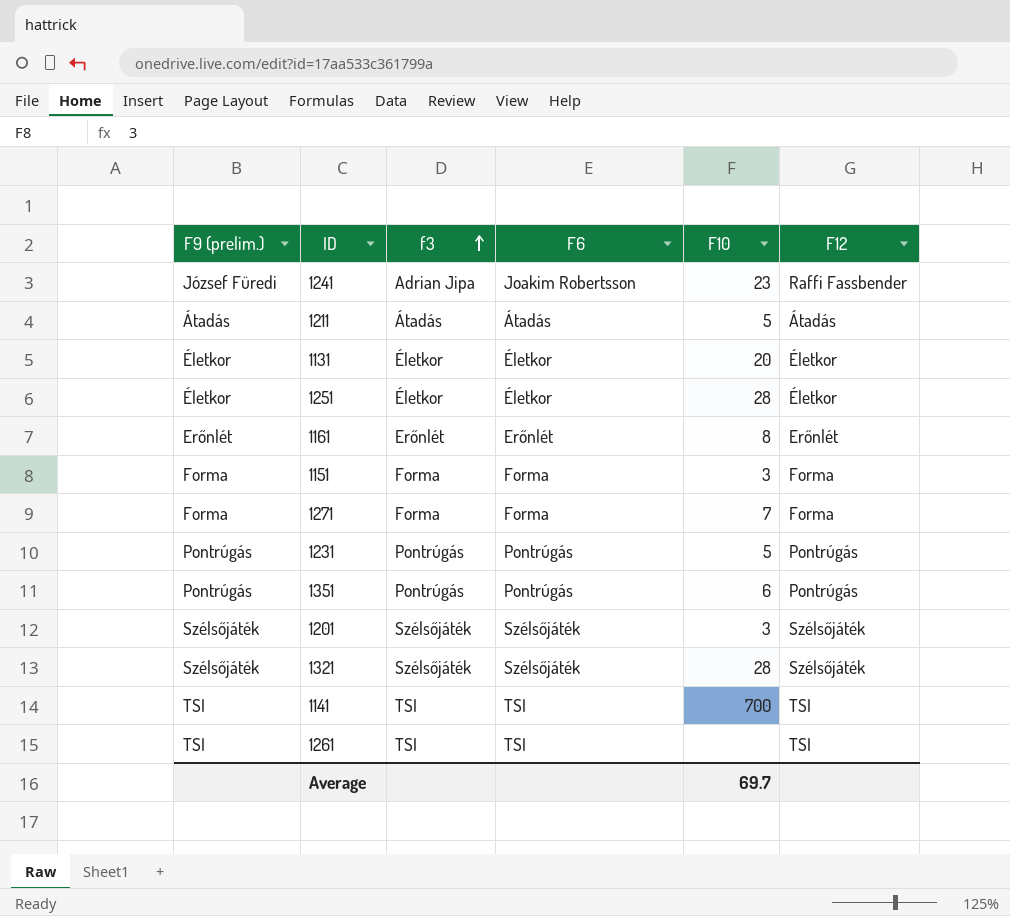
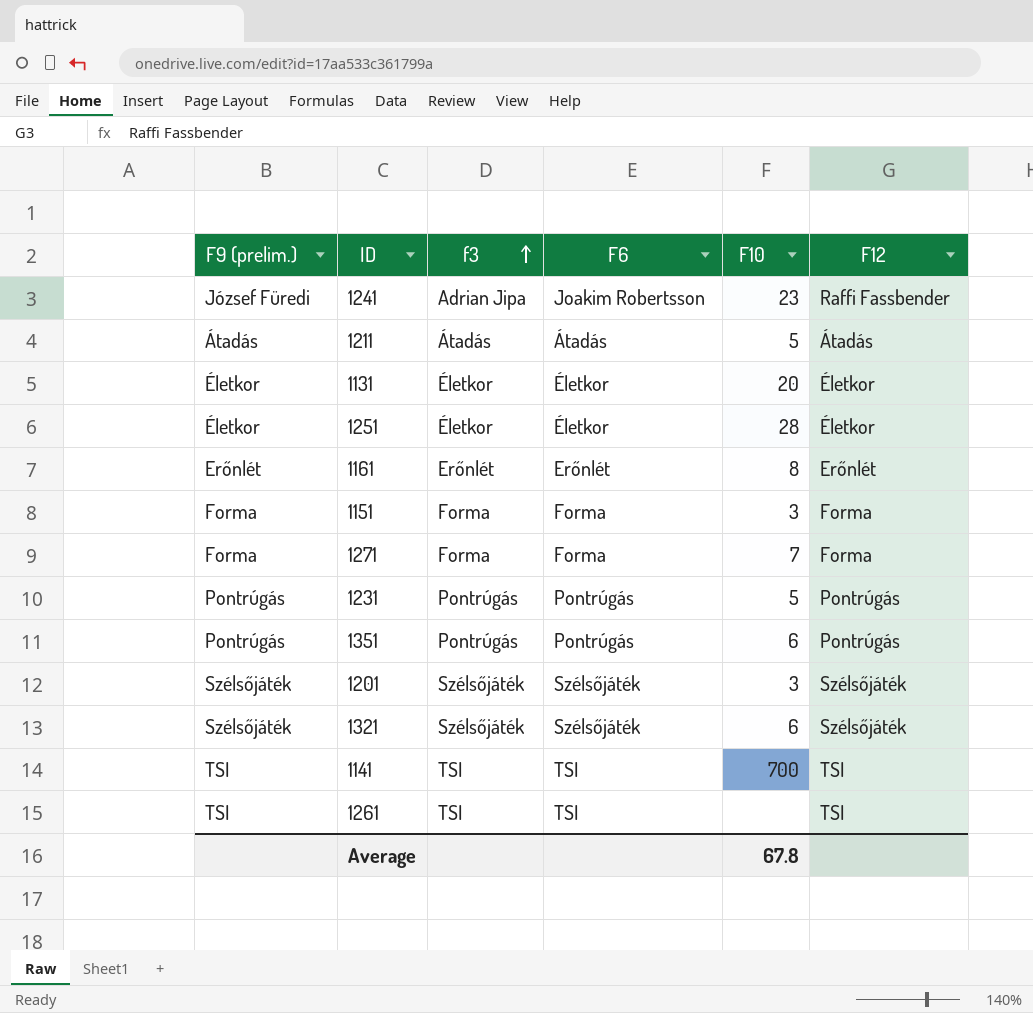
1321 | F10: 28 -> 6
Average | F10: 69.7 -> 67.8

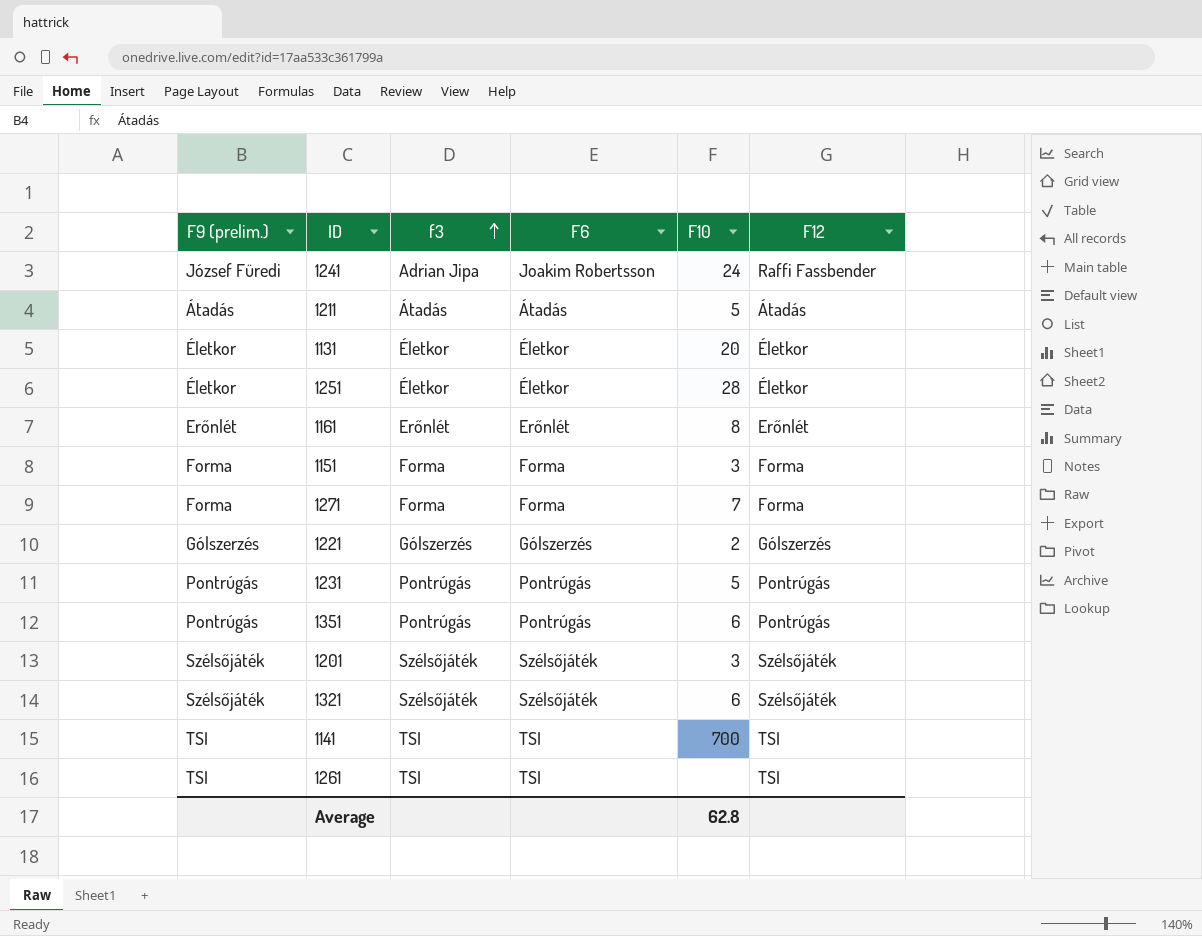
1241 | F10: 23 -> 24
row 1221: none -> Gólszerzés | Gólszerzés | Gólszerzés | 2 | Gólszerzés
Average | F10: 67.8 -> 62.8

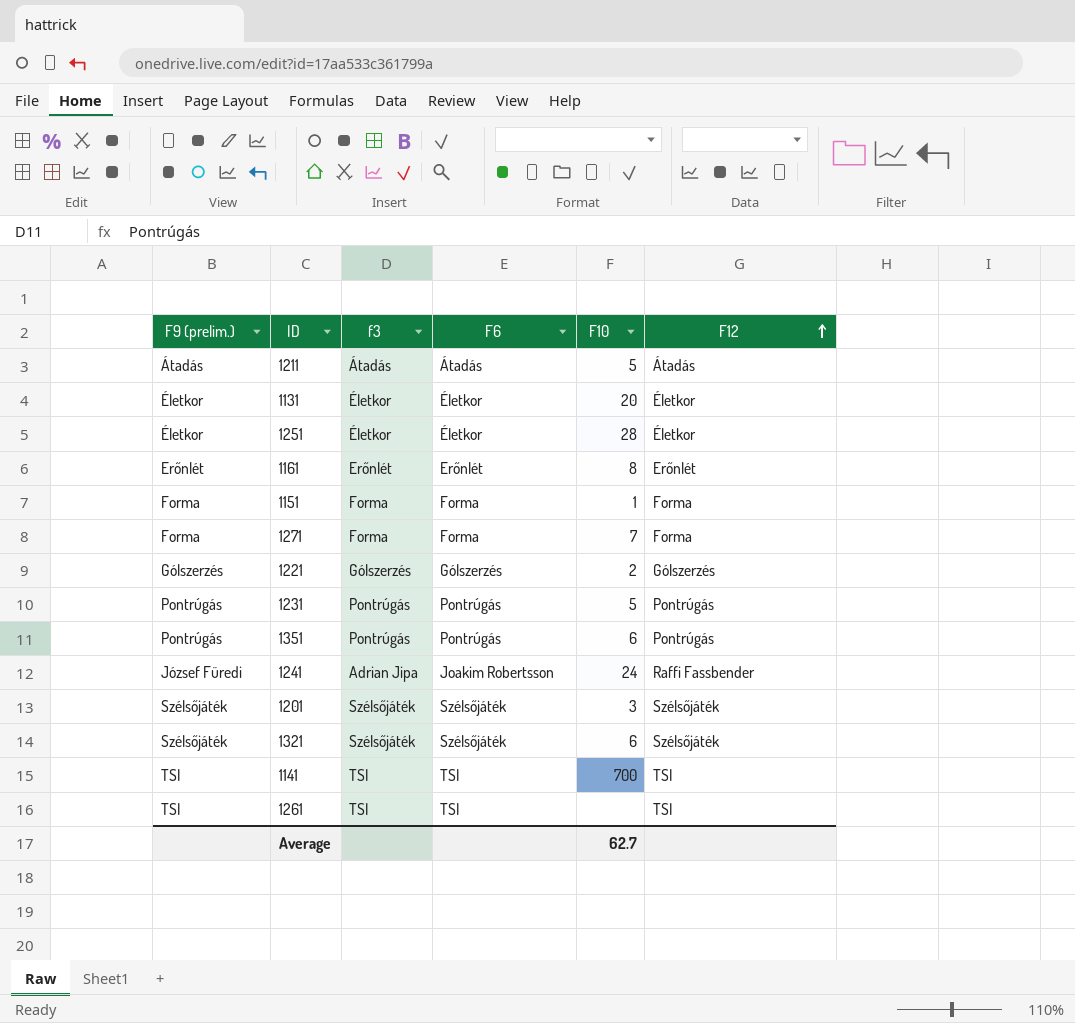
row order: f3 ascending -> F12 ascending
1151 | F10: 3 -> 1
Average | F10: 62.8 -> 62.7

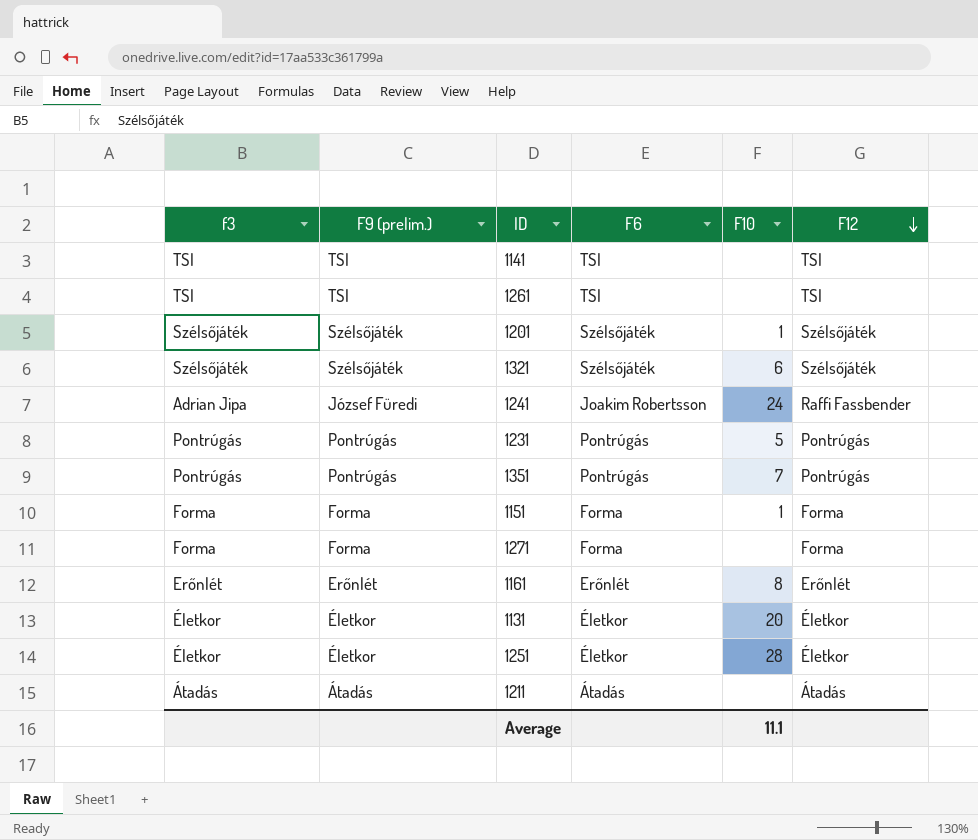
row order: F12 ascending -> F12 descending
column f3 | position: 3 -> 1
row 1221: Gólszerzés | Gólszerzés | Gólszerzés | 2 | Gólszerzés -> none
1141 | F10: 700 -> none
1201 | F10: 3 -> 1
1351 | F10: 6 -> 7
1271 | F10: 7 -> none
1211 | F10: 5 -> none
Average | F10: 62.7 -> 11.1

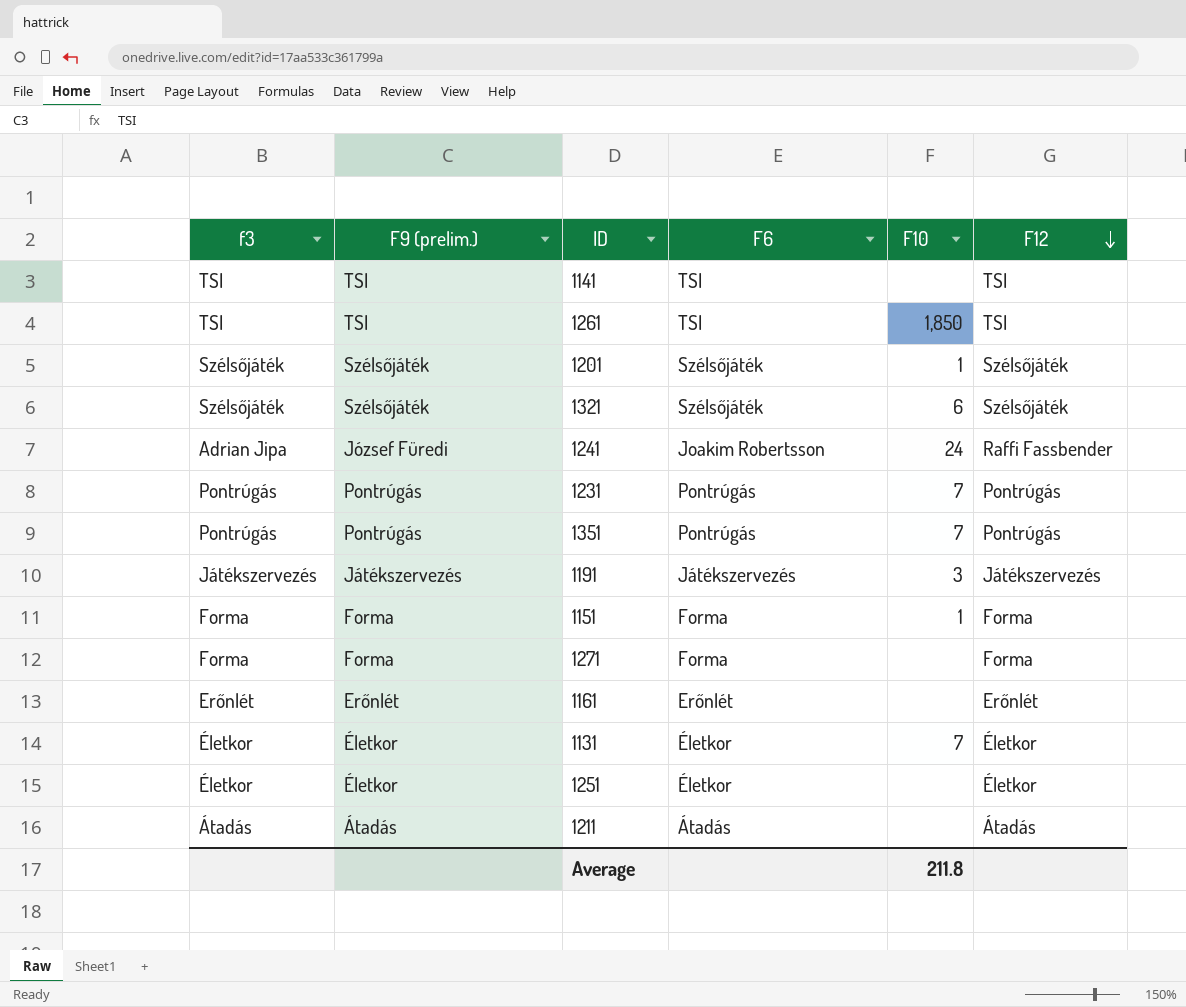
1261 | F10: none -> 1,850
1231 | F10: 5 -> 7
row 1191: none -> Játékszervezés | Játékszervezés | Játékszervezés | 3 | Játékszervezés
1161 | F10: 8 -> none
1131 | F10: 20 -> 7
1251 | F10: 28 -> none
Average | F10: 11.1 -> 211.8

